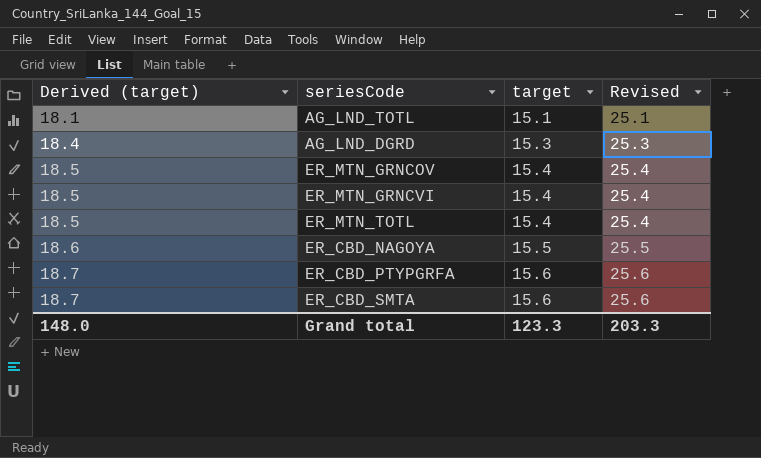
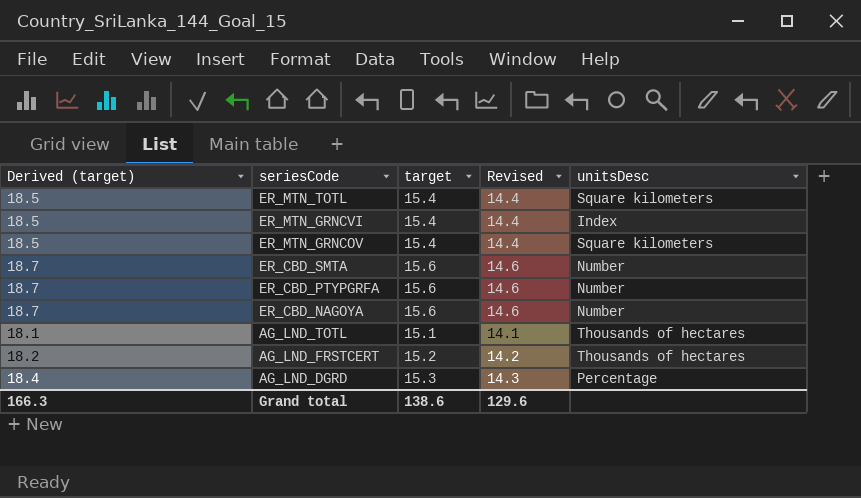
row order: Derived (target) ascending -> seriesCode descending
column Revised | formula: [target] + 10 -> [target] - 1
column unitsDesc | position: none -> 5
ER_CBD_NAGOYA | Derived (target): 18.6 -> 18.7
ER_CBD_NAGOYA | target: 15.5 -> 15.6
row AG_LND_FRSTCERT: none -> 18.2 | 15.2 | 14.2 | Thousands of hectares
Grand total | Derived (target): 148.0 -> 166.3
Grand total | target: 123.3 -> 138.6
Grand total | Revised: 203.3 -> 129.6

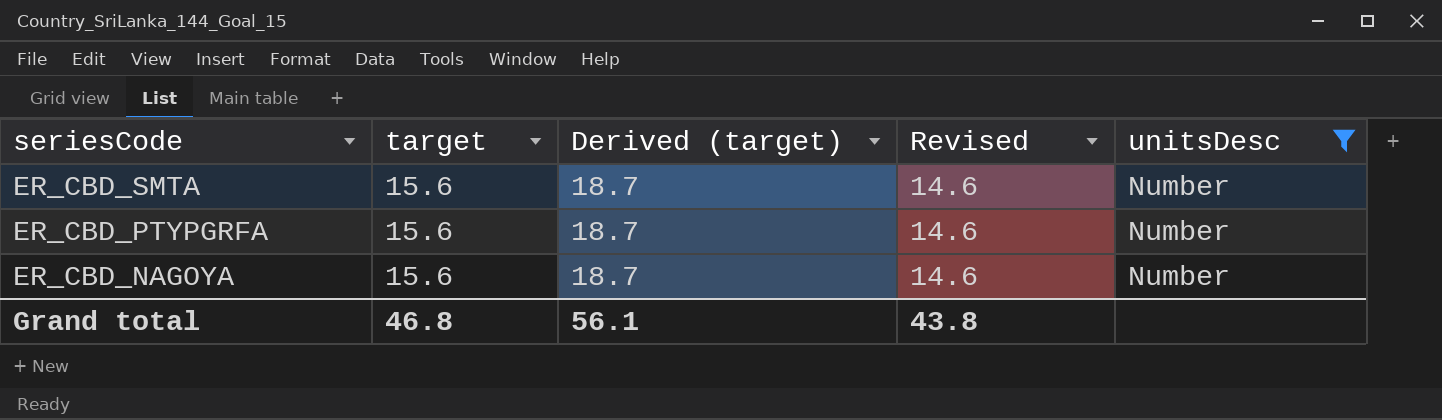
filter: none -> unitsDesc = Number
column Derived (target) | position: 1 -> 3
Grand total | target: 138.6 -> 46.8
Grand total | Derived (target): 166.3 -> 56.1
Grand total | Revised: 129.6 -> 43.8

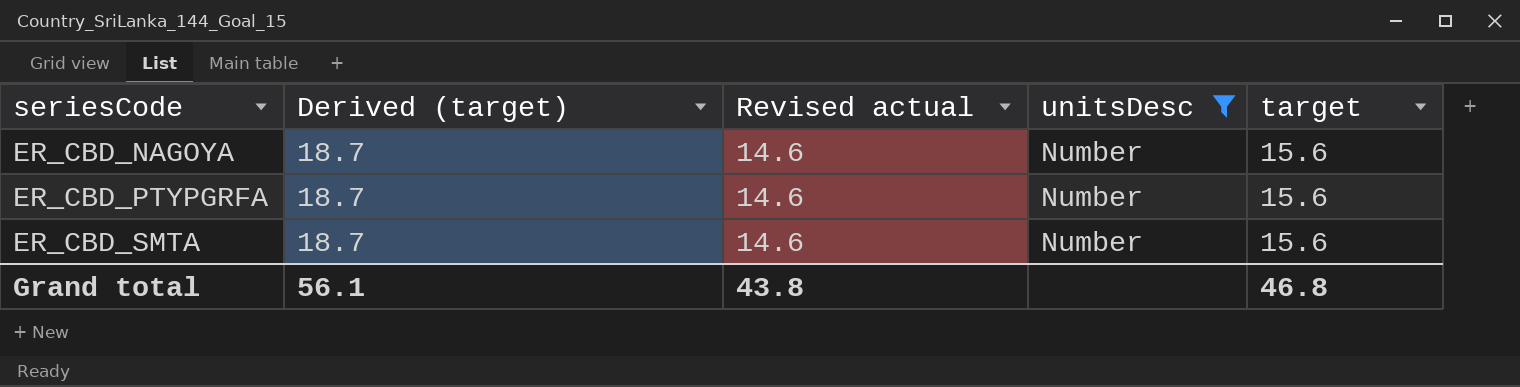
row order: seriesCode descending -> seriesCode ascending
column name: Revised -> Revised actual
column target | position: 2 -> 5

